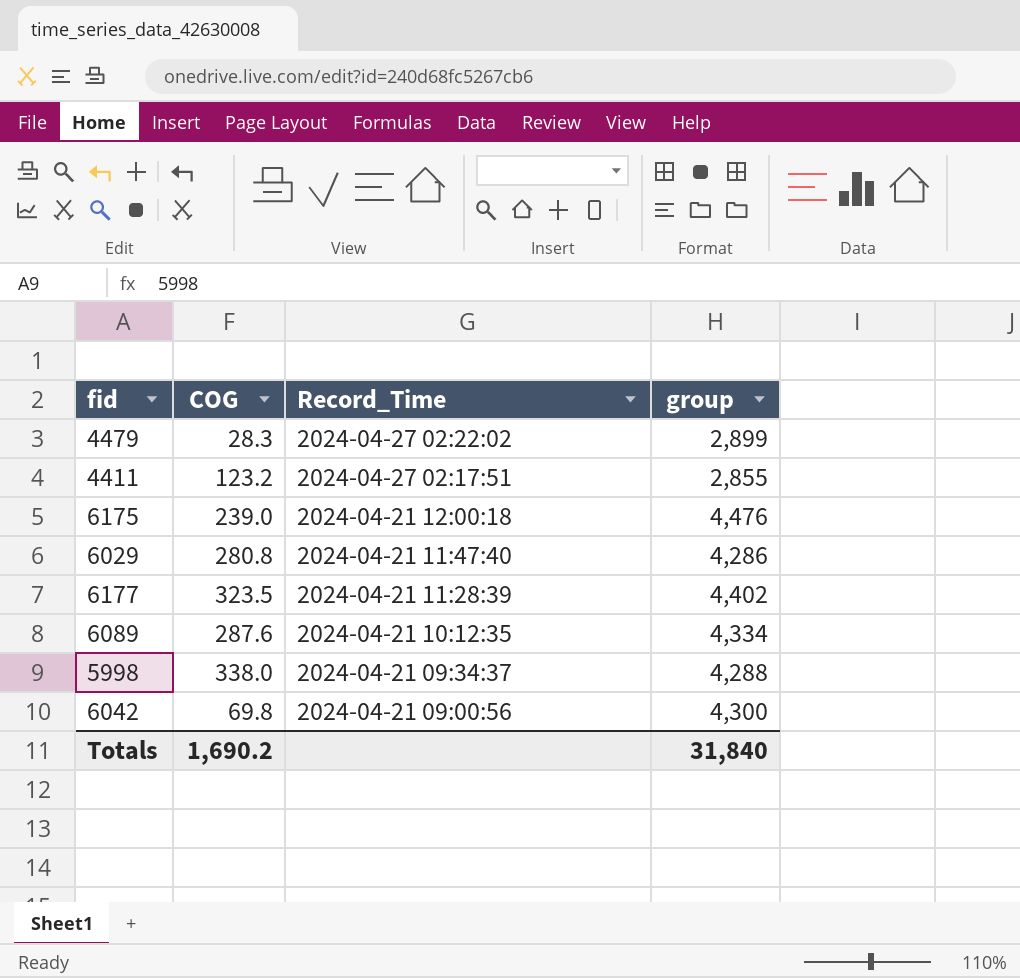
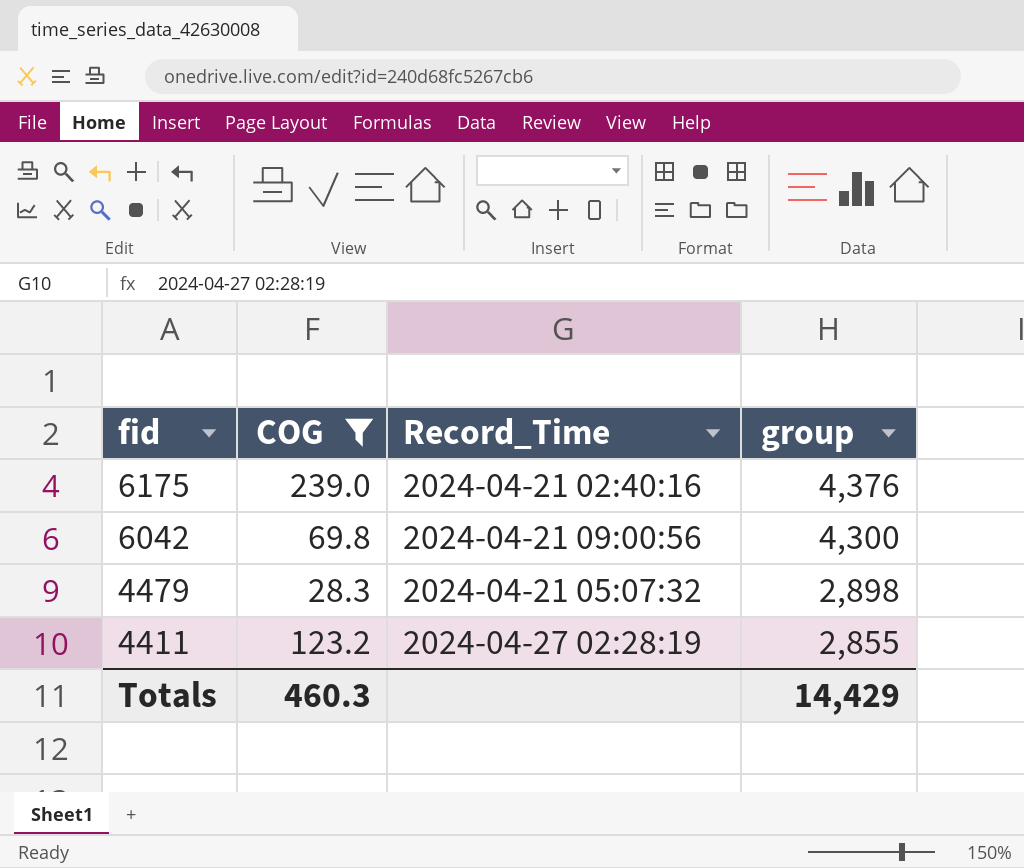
filter: none -> COG <= 239.0
row order: Record_Time descending -> fid descending
6175 | Record_Time: 2024-04-21 12:00:18 -> 2024-04-21 02:40:16
6175 | group: 4,476 -> 4,376
4479 | Record_Time: 2024-04-27 02:22:02 -> 2024-04-21 05:07:32
4479 | group: 2,899 -> 2,898
4411 | Record_Time: 2024-04-27 02:17:51 -> 2024-04-27 02:28:19
Totals | COG: 1,690.2 -> 460.3
Totals | group: 31,840 -> 14,429

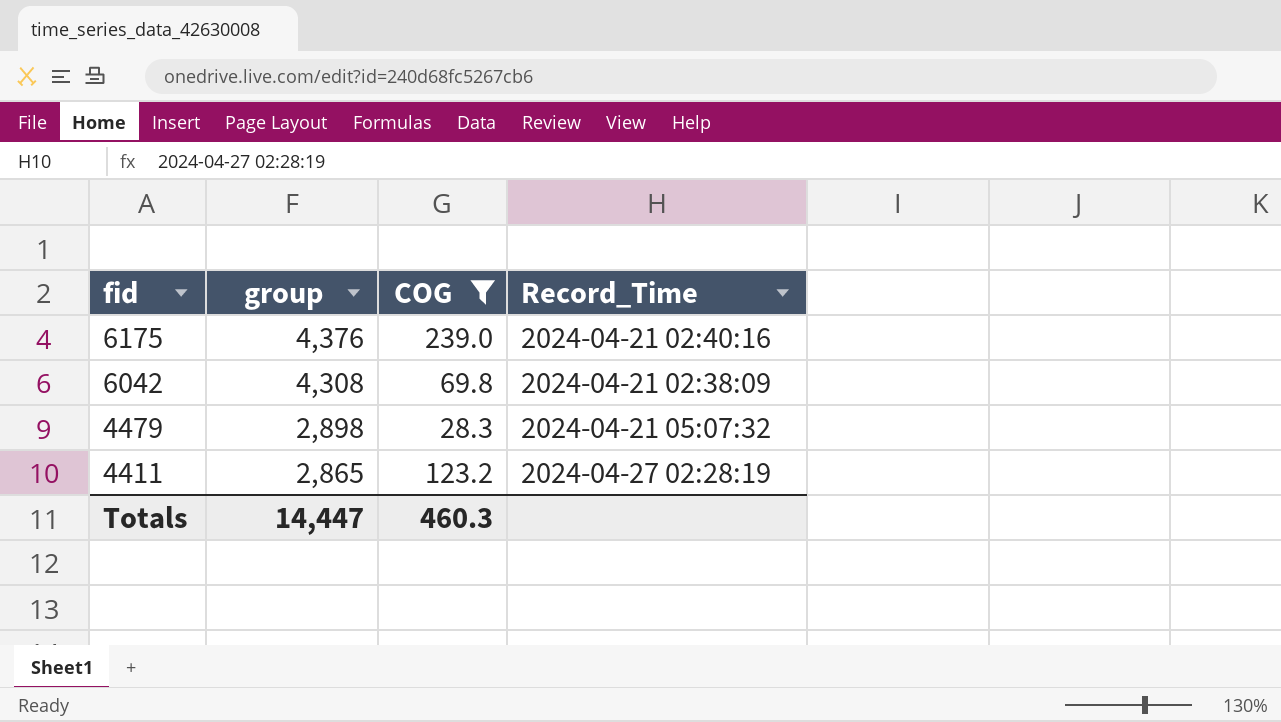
column group | position: 4 -> 2
6042 | group: 4,300 -> 4,308
6042 | Record_Time: 2024-04-21 09:00:56 -> 2024-04-21 02:38:09
4411 | group: 2,855 -> 2,865
Totals | group: 14,429 -> 14,447

